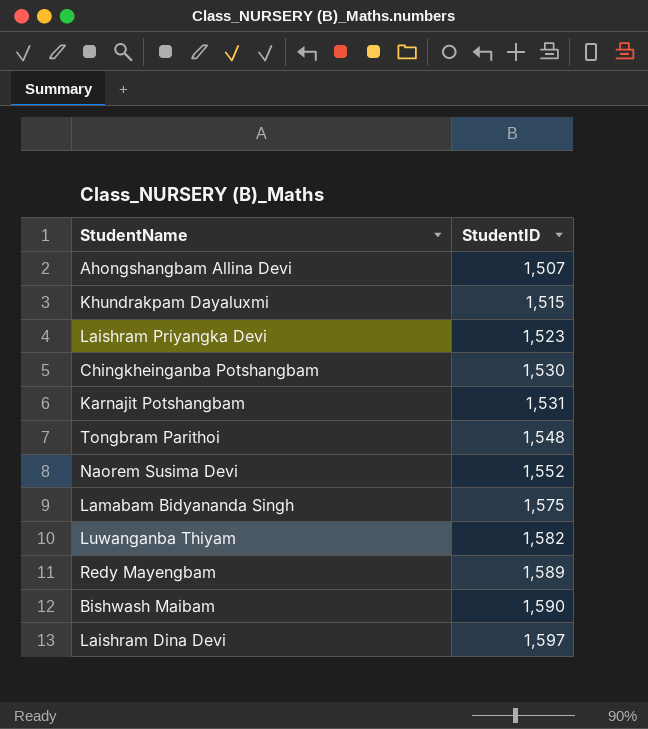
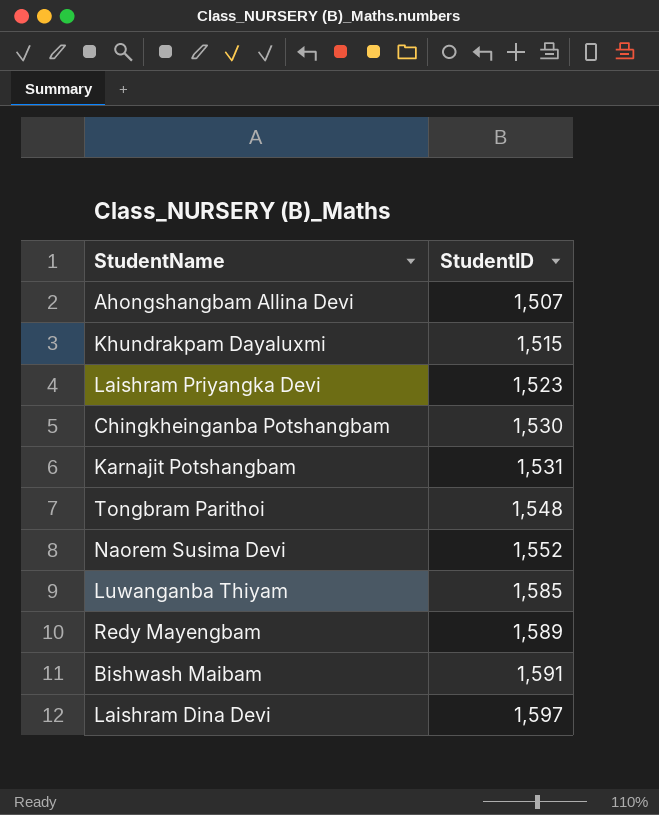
row Lamabam Bidyananda Singh: 1,575 -> none
Luwanganba Thiyam | StudentID: 1,582 -> 1,585
Bishwash Maibam | StudentID: 1,590 -> 1,591

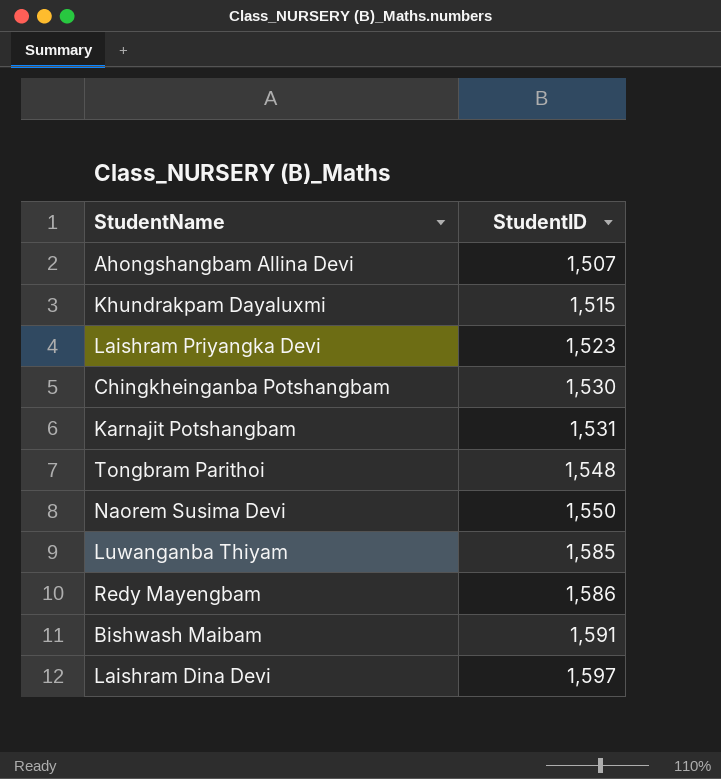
Naorem Susima Devi | StudentID: 1,552 -> 1,550
Redy Mayengbam | StudentID: 1,589 -> 1,586

